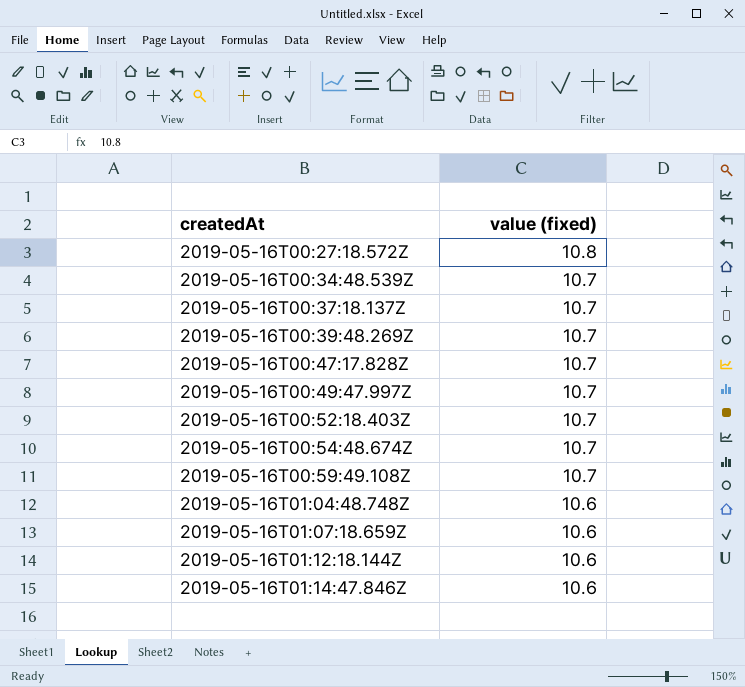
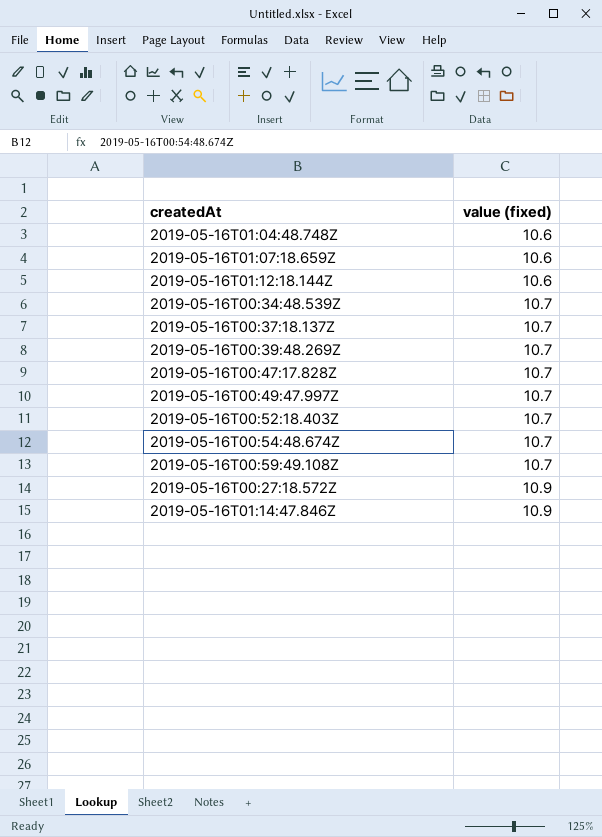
row order: createdAt ascending -> value (fixed) ascending
2019-05-16T00:27:18.572Z | value (fixed): 10.8 -> 10.9
2019-05-16T01:14:47.846Z | value (fixed): 10.6 -> 10.9

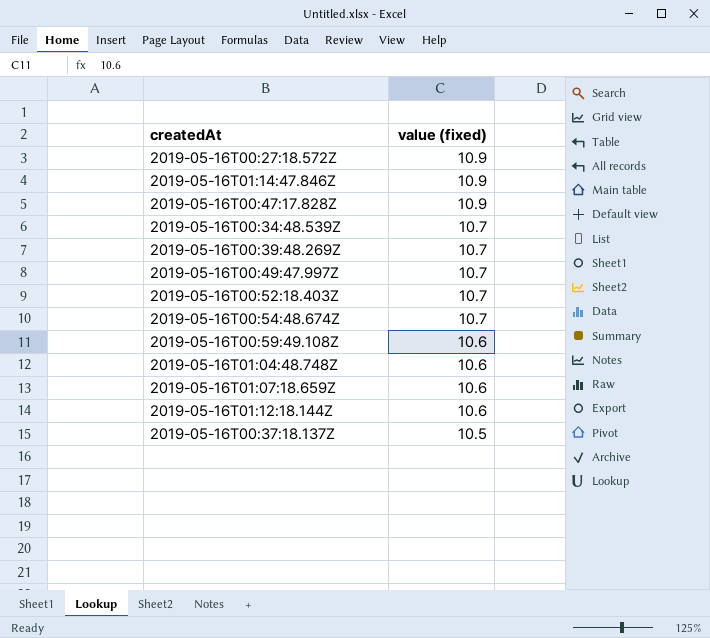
row order: value (fixed) ascending -> value (fixed) descending
2019-05-16T00:47:17.828Z | value (fixed): 10.7 -> 10.9
2019-05-16T00:59:49.108Z | value (fixed): 10.7 -> 10.6
2019-05-16T00:37:18.137Z | value (fixed): 10.7 -> 10.5

